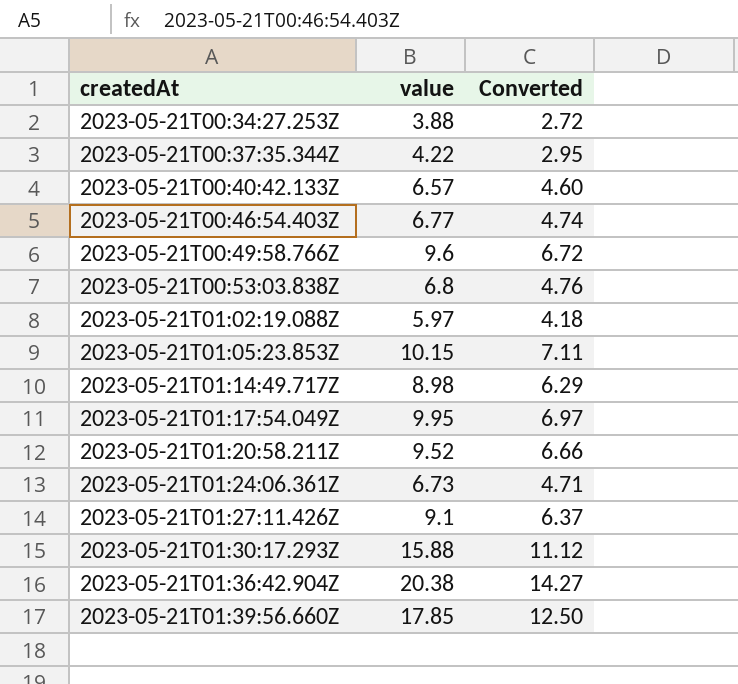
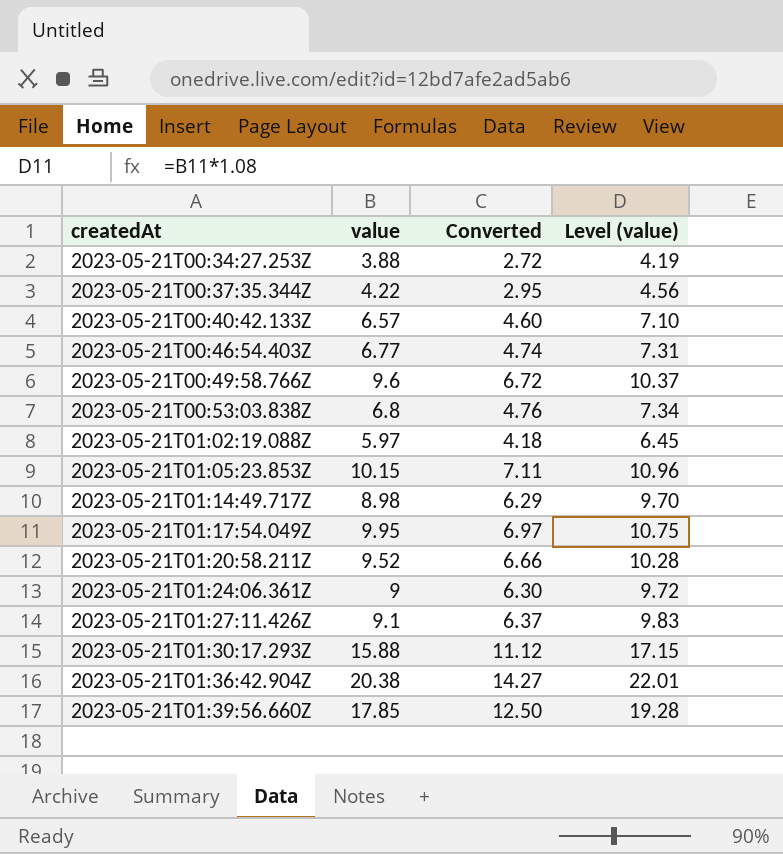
column Level (value) | formula: none -> [value] * 1.08
2023-05-21T01:24:06.361Z | value: 6.73 -> 9
2023-05-21T01:24:06.361Z | Converted: 4.71 -> 6.30

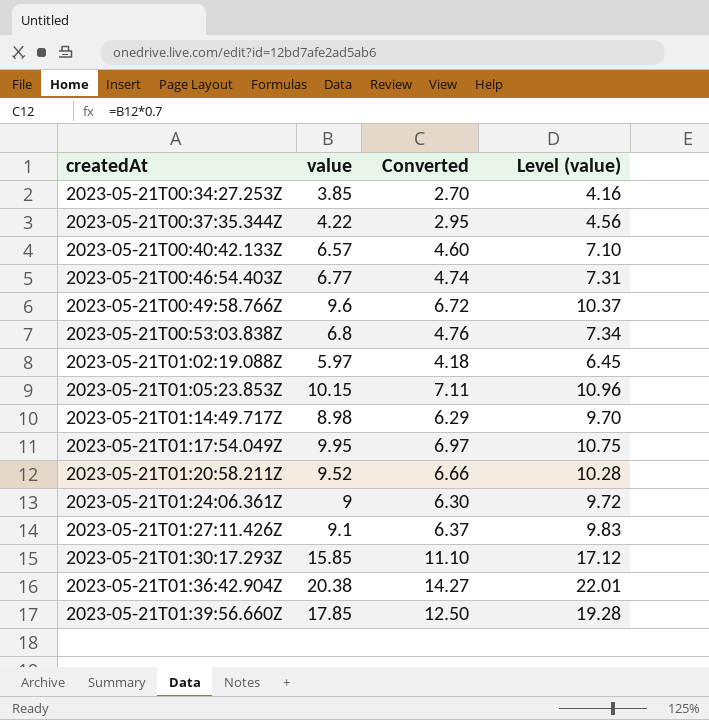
2023-05-21T00:34:27.253Z | value: 3.88 -> 3.85
2023-05-21T00:34:27.253Z | Converted: 2.72 -> 2.70
2023-05-21T00:34:27.253Z | Level (value): 4.19 -> 4.16
2023-05-21T01:30:17.293Z | value: 15.88 -> 15.85
2023-05-21T01:30:17.293Z | Converted: 11.12 -> 11.10
2023-05-21T01:30:17.293Z | Level (value): 17.15 -> 17.12

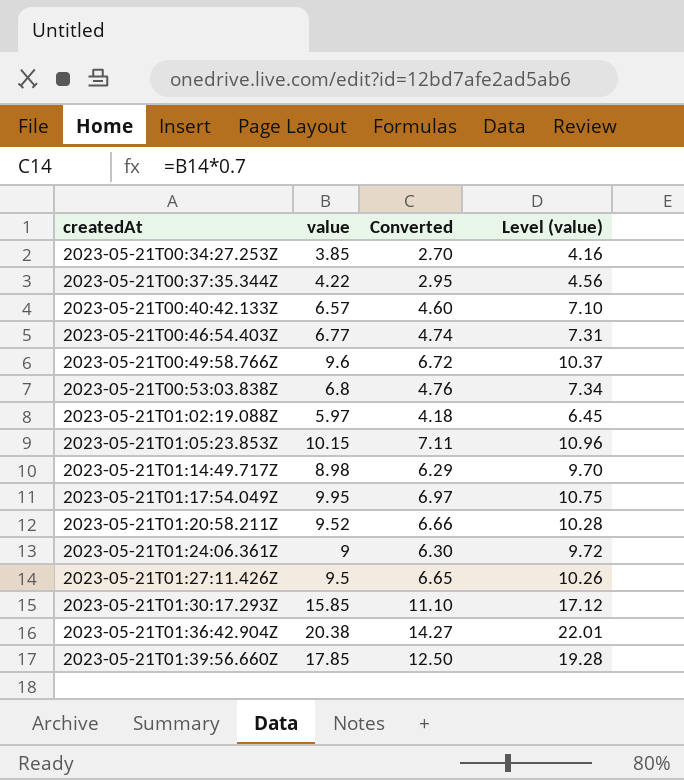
2023-05-21T01:27:11.426Z | value: 9.1 -> 9.5
2023-05-21T01:27:11.426Z | Converted: 6.37 -> 6.65
2023-05-21T01:27:11.426Z | Level (value): 9.83 -> 10.26

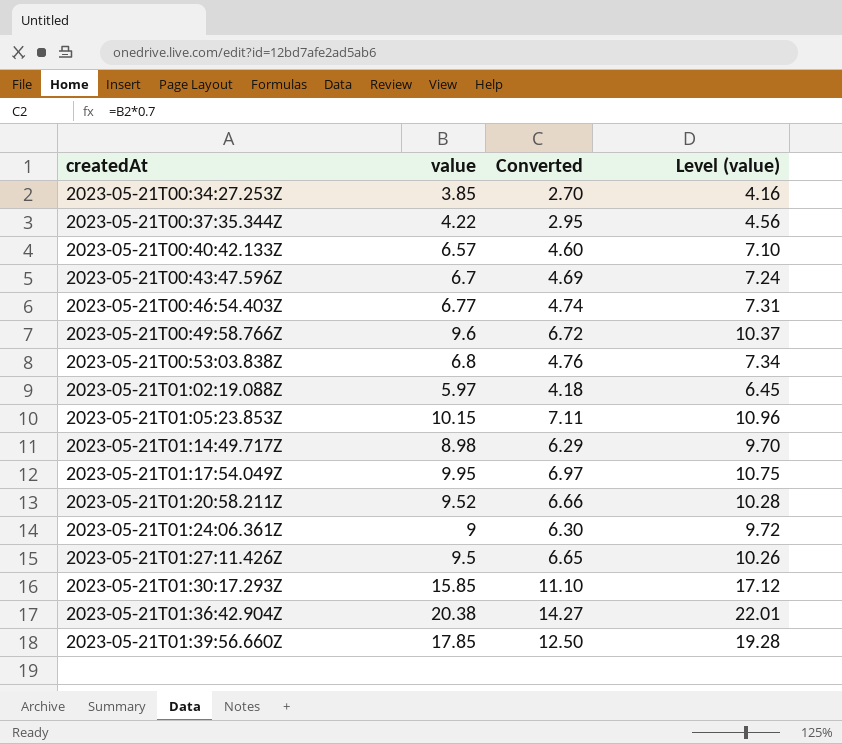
row 2023-05-21T00:43:47.596Z: none -> 6.7 | 4.69 | 7.24

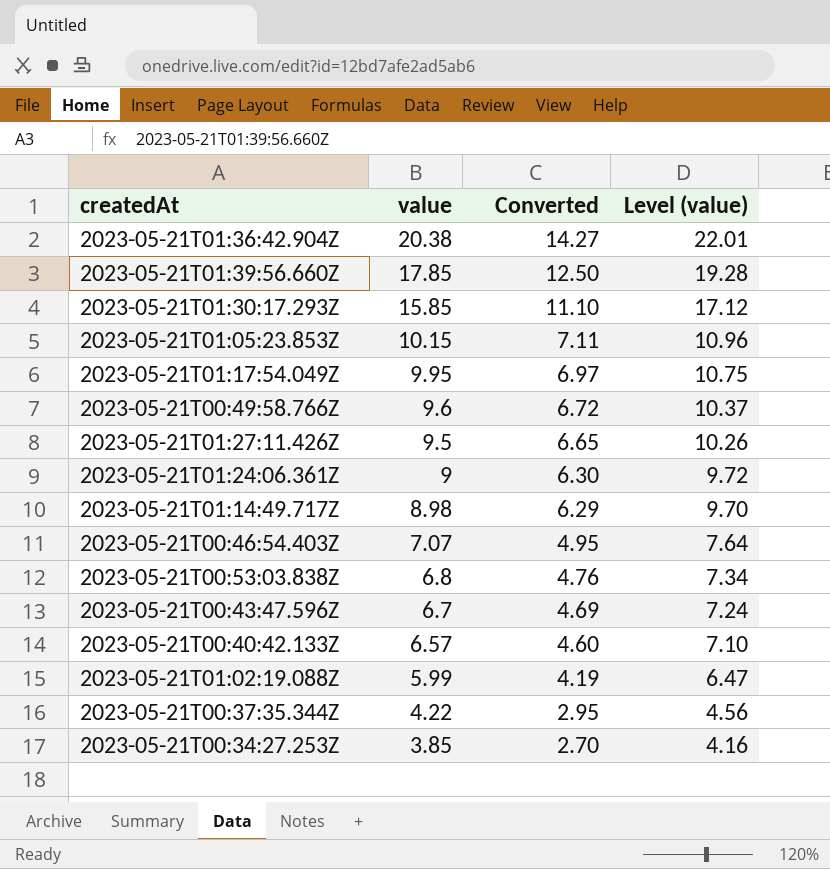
row order: createdAt ascending -> value descending
row 2023-05-21T01:20:58.211Z: 9.52 | 6.66 | 10.28 -> none
2023-05-21T00:46:54.403Z | value: 6.77 -> 7.07
2023-05-21T00:46:54.403Z | Converted: 4.74 -> 4.95
2023-05-21T00:46:54.403Z | Level (value): 7.31 -> 7.64
2023-05-21T01:02:19.088Z | value: 5.97 -> 5.99
2023-05-21T01:02:19.088Z | Converted: 4.18 -> 4.19
2023-05-21T01:02:19.088Z | Level (value): 6.45 -> 6.47

